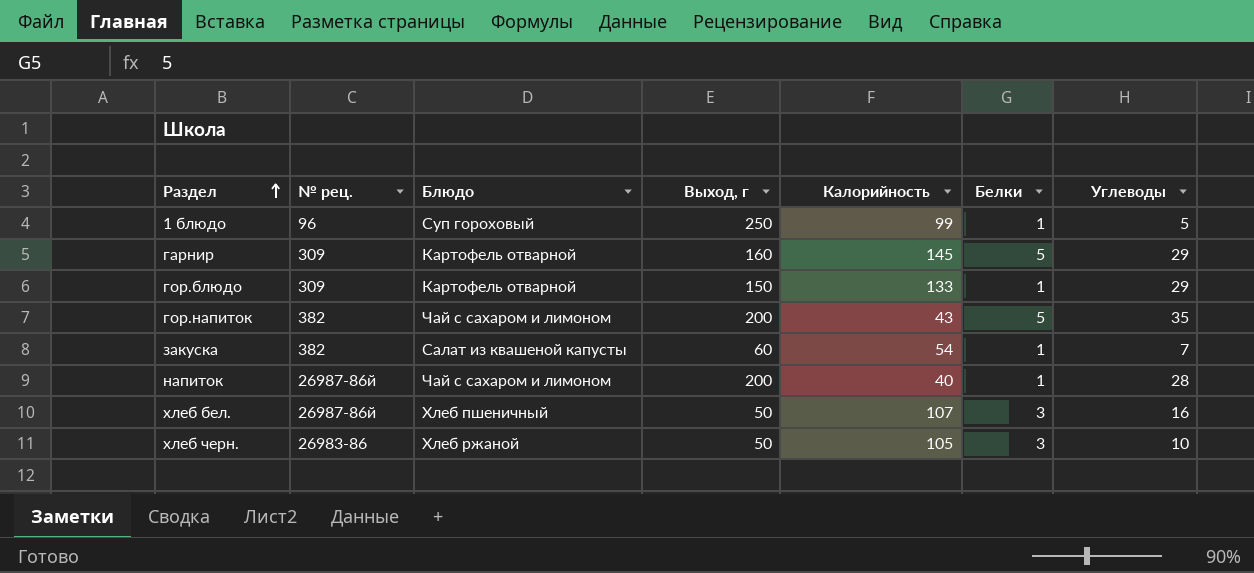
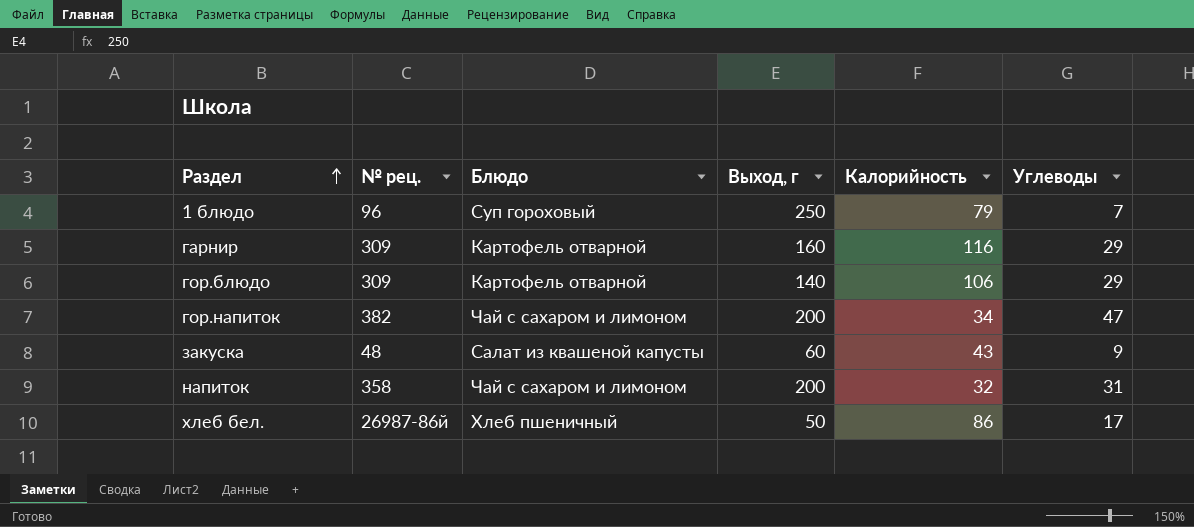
column Белки | position: 6 -> none
row хлеб черн.: 26983-86 | Хлеб ржаной | 50 | 105 | 3 | 10 -> none
1 блюдо | Калорийность: 99 -> 79
1 блюдо | Углеводы: 5 -> 7
гарнир | Калорийность: 145 -> 116
гор.блюдо | Выход, г: 150 -> 140
гор.блюдо | Калорийность: 133 -> 106
гор.напиток | Калорийность: 43 -> 34
гор.напиток | Углеводы: 35 -> 47
закуска | № рец.: 382 -> 48
закуска | Калорийность: 54 -> 43
закуска | Углеводы: 7 -> 9
напиток | № рец.: 26987-86й -> 358
напиток | Калорийность: 40 -> 32
напиток | Углеводы: 28 -> 31
хлеб бел. | Калорийность: 107 -> 86
хлеб бел. | Углеводы: 16 -> 17

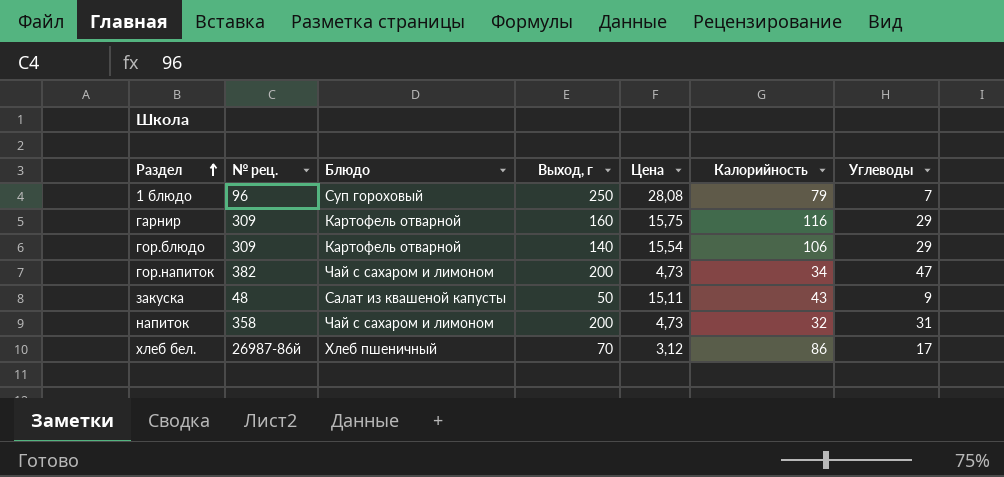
column Цена | position: none -> 5
закуска | Выход, г: 60 -> 50
хлеб бел. | Выход, г: 50 -> 70

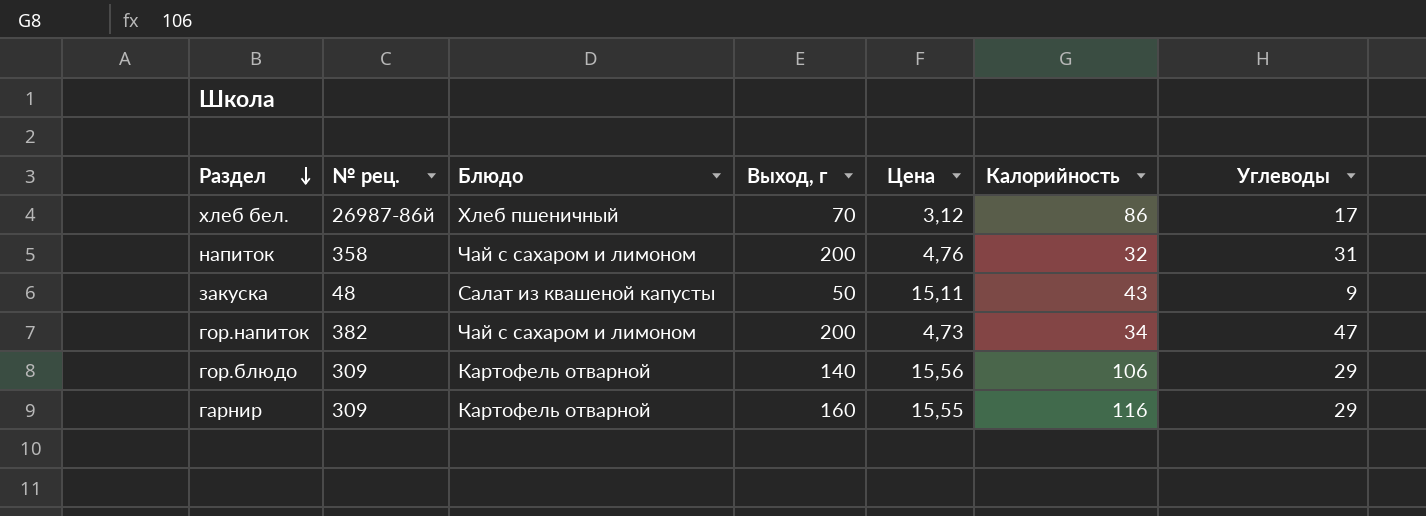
row order: Раздел ascending -> Раздел descending
row 1 блюдо: 96 | Суп гороховый | 250 | 28,08 | 79 | 7 -> none
напиток | Цена: 4,73 -> 4,76
гор.блюдо | Цена: 15,54 -> 15,56
гарнир | Цена: 15,75 -> 15,55

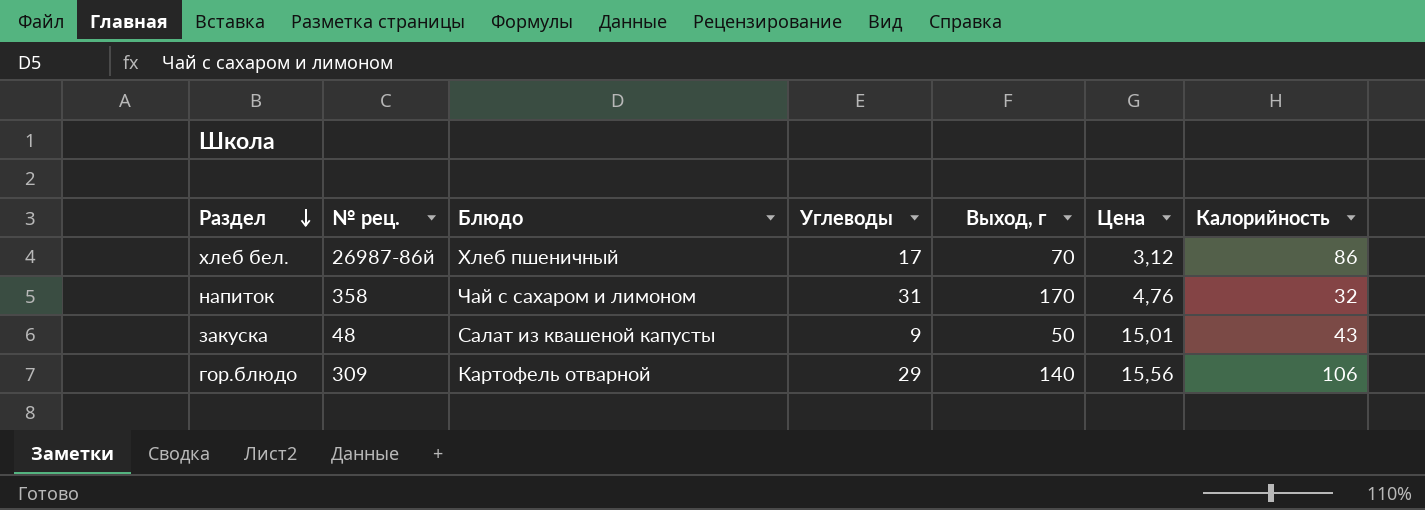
column Углеводы | position: 7 -> 4
row гор.напиток: 382 | Чай с сахаром и лимоном | 200 | 4,73 | 34 | 47 -> none
row гарнир: 309 | Картофель отварной | 160 | 15,55 | 116 | 29 -> none
напиток | Выход, г: 200 -> 170
закуска | Цена: 15,11 -> 15,01

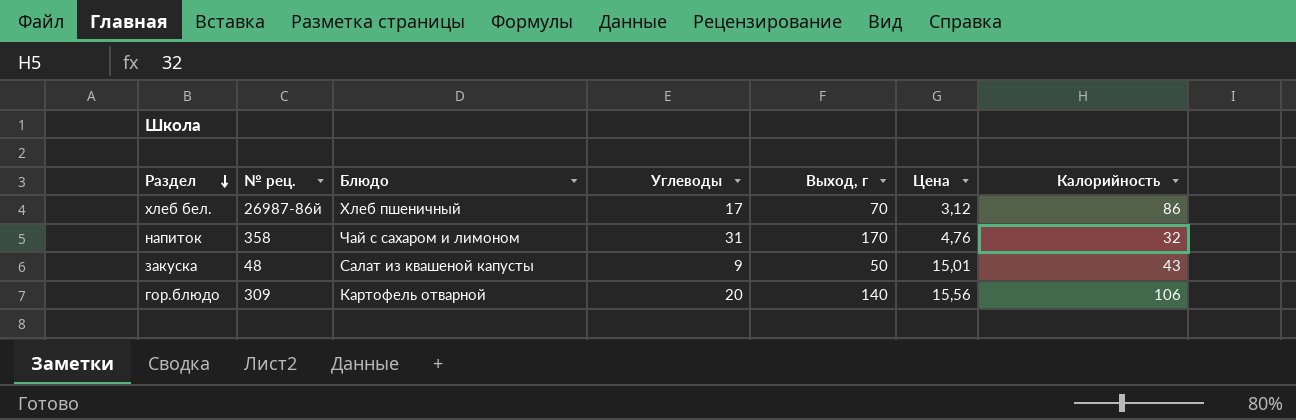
гор.блюдо | Углеводы: 29 -> 20

